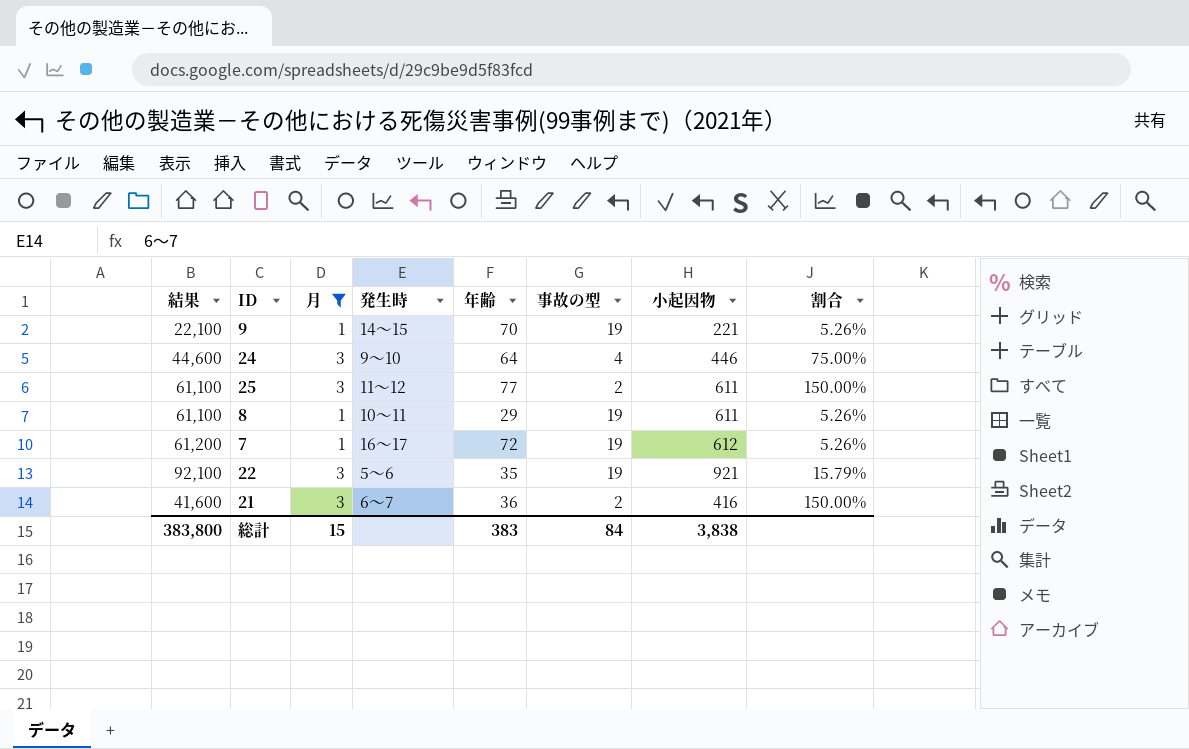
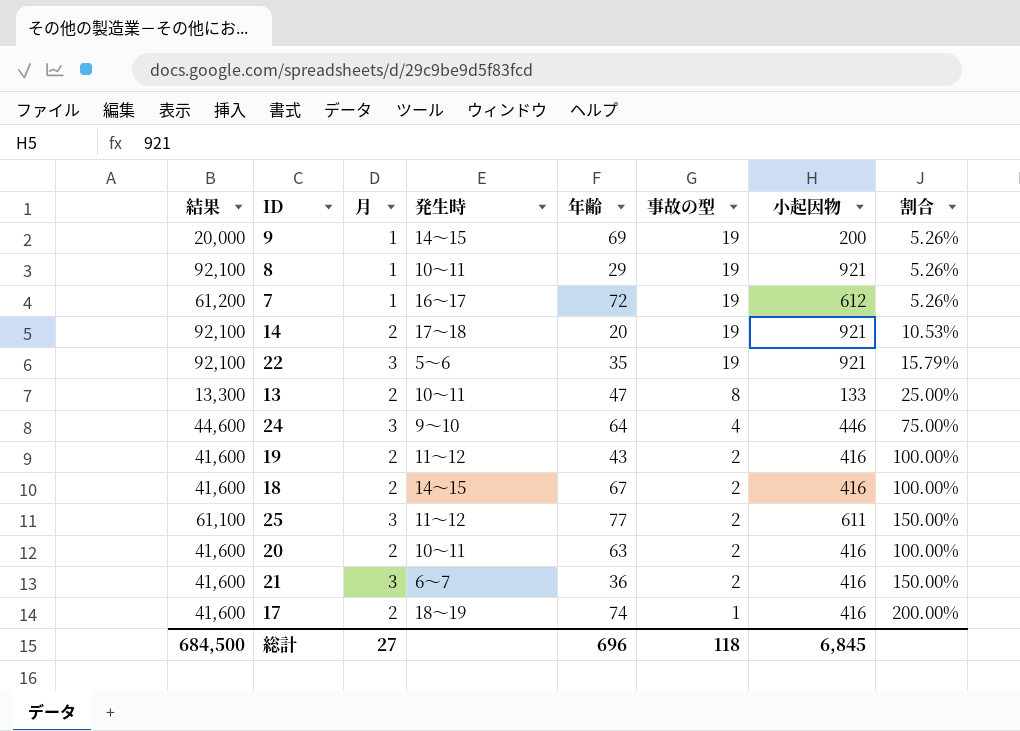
filter: 月 != 2 -> none
row order: none -> 事故の型 descending
9 | 結果: 22,100 -> 20,000
9 | 年齢: 70 -> 69
9 | 小起因物: 221 -> 200
8 | 結果: 61,100 -> 92,100
8 | 小起因物: 611 -> 921
総計 | 結果: 383,800 -> 684,500
総計 | 月: 15 -> 27
総計 | 年齢: 383 -> 696
総計 | 事故の型: 84 -> 118
総計 | 小起因物: 3,838 -> 6,845

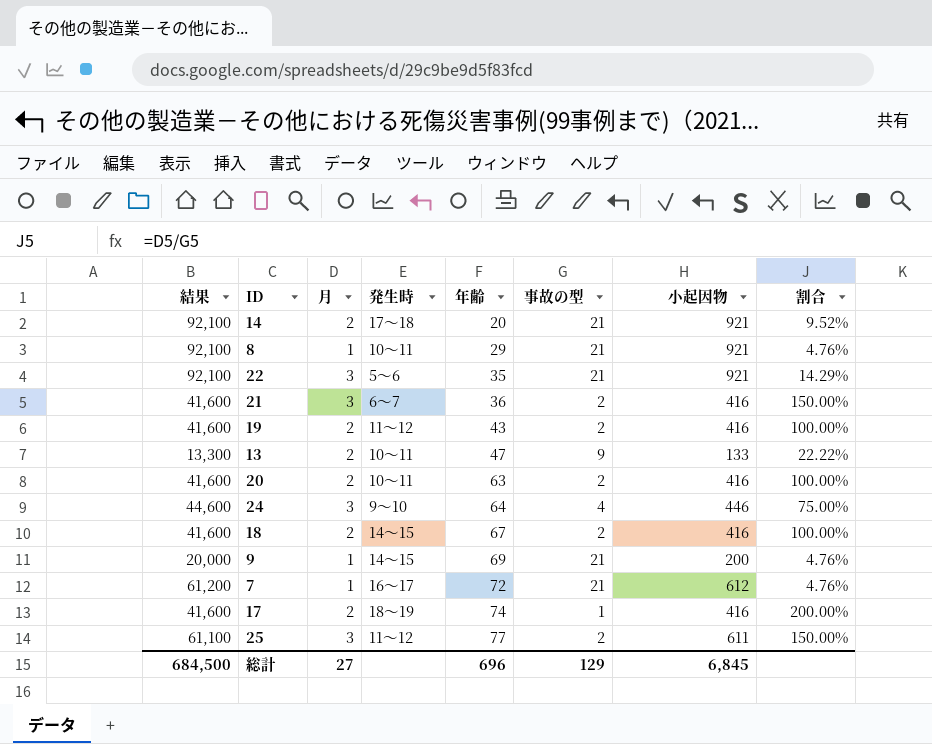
row order: 事故の型 descending -> 年齢 ascending
14 | 事故の型: 19 -> 21
14 | 割合: 10.53% -> 9.52%
8 | 事故の型: 19 -> 21
8 | 割合: 5.26% -> 4.76%
22 | 事故の型: 19 -> 21
22 | 割合: 15.79% -> 14.29%
13 | 事故の型: 8 -> 9
13 | 割合: 25.00% -> 22.22%
9 | 事故の型: 19 -> 21
9 | 割合: 5.26% -> 4.76%
7 | 事故の型: 19 -> 21
7 | 割合: 5.26% -> 4.76%
総計 | 事故の型: 118 -> 129

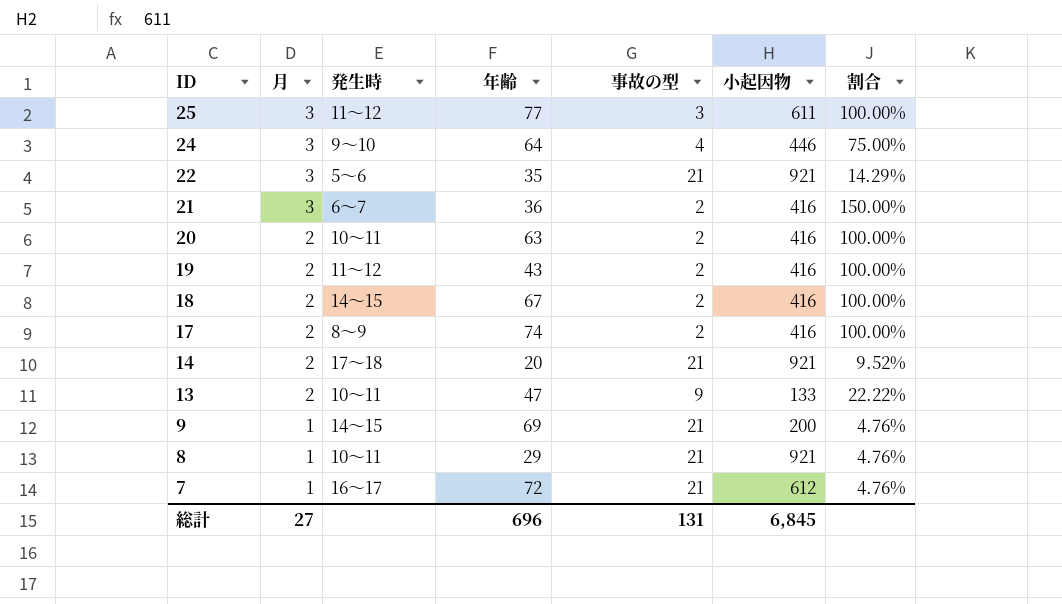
row order: 年齢 ascending -> ID descending
column 結果 | formula: [小起因物] * 100 -> none
25 | 事故の型: 2 -> 3
25 | 割合: 150.00% -> 100.00%
17 | 発生時: 18～19 -> 8～9
17 | 事故の型: 1 -> 2
17 | 割合: 200.00% -> 100.00%
総計 | 事故の型: 129 -> 131

